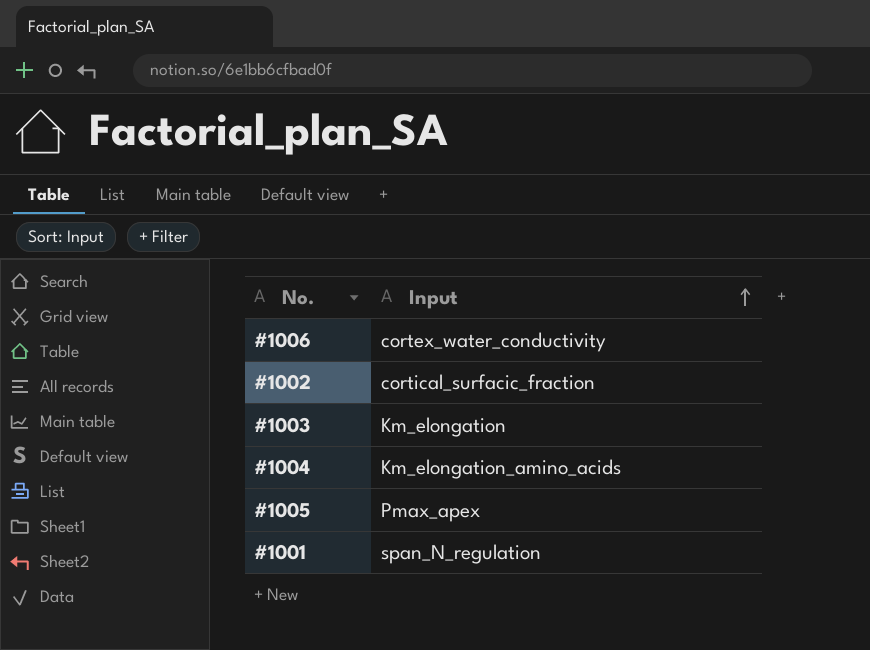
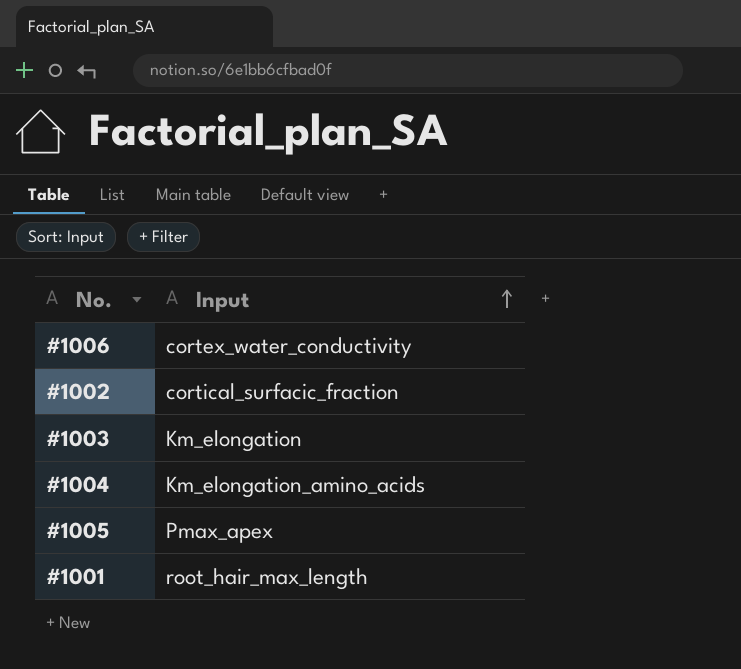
#1001 | Input: span_N_regulation -> root_hair_max_length

